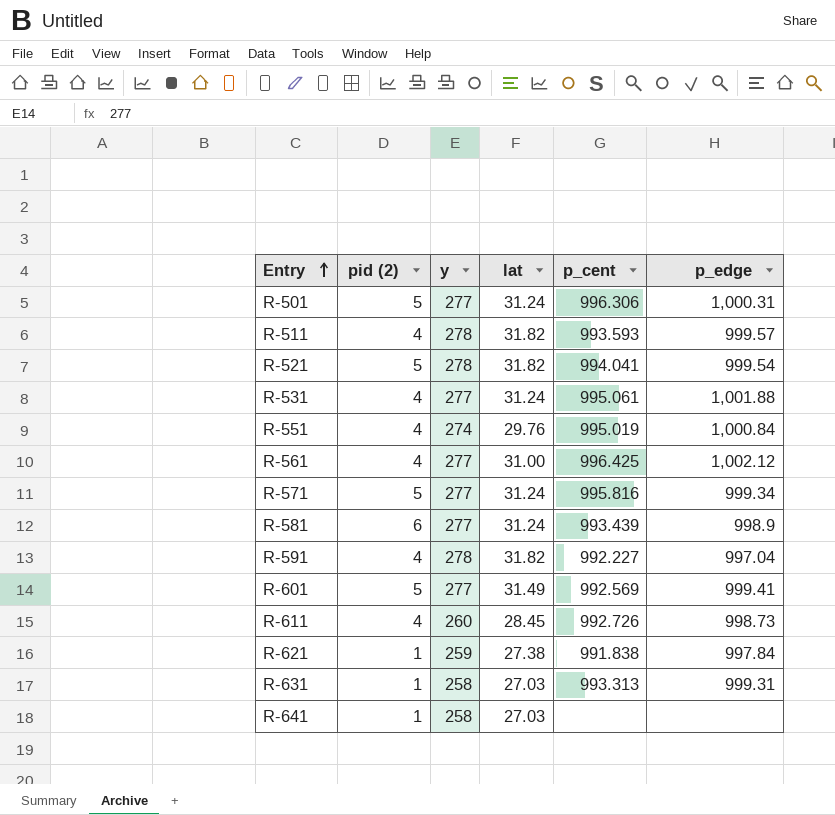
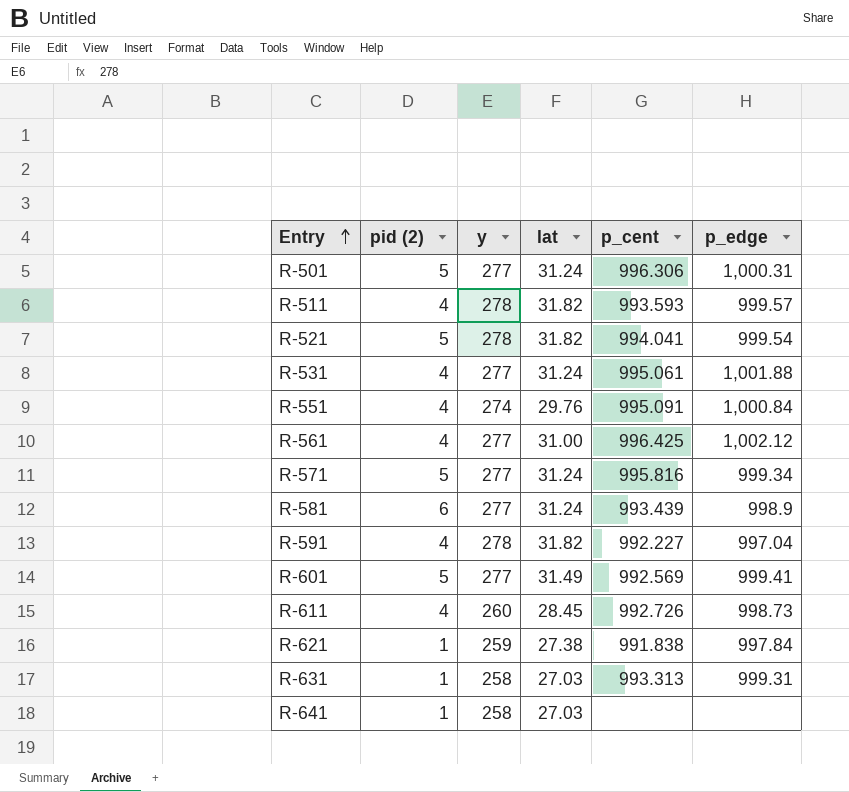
R-551 | p_cent: 995.019 -> 995.091

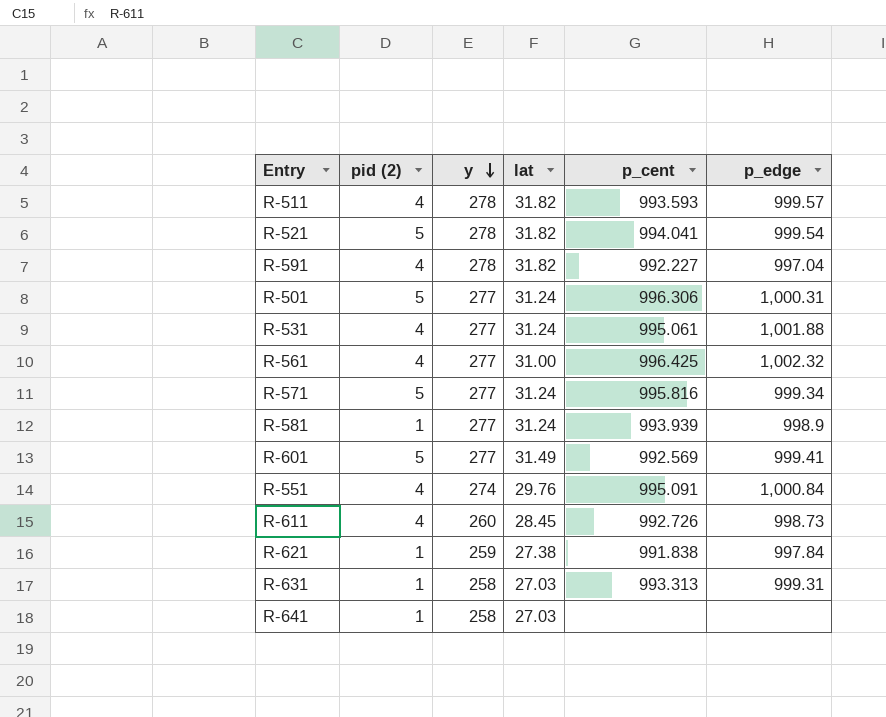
row order: Entry ascending -> y descending
R-561 | p_edge: 1,002.12 -> 1,002.32
R-581 | pid (2): 6 -> 1
R-581 | p_cent: 993.439 -> 993.939

